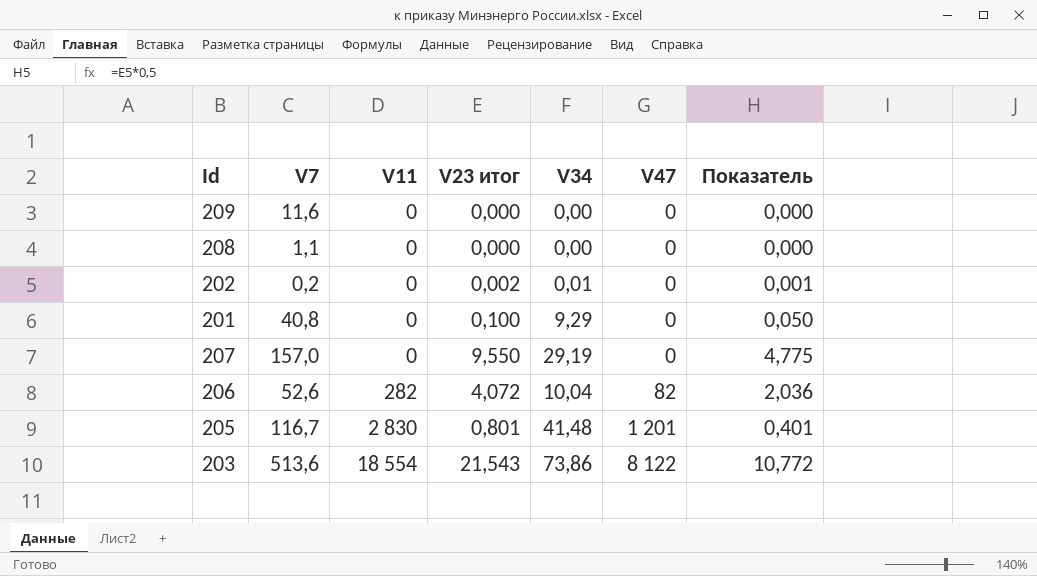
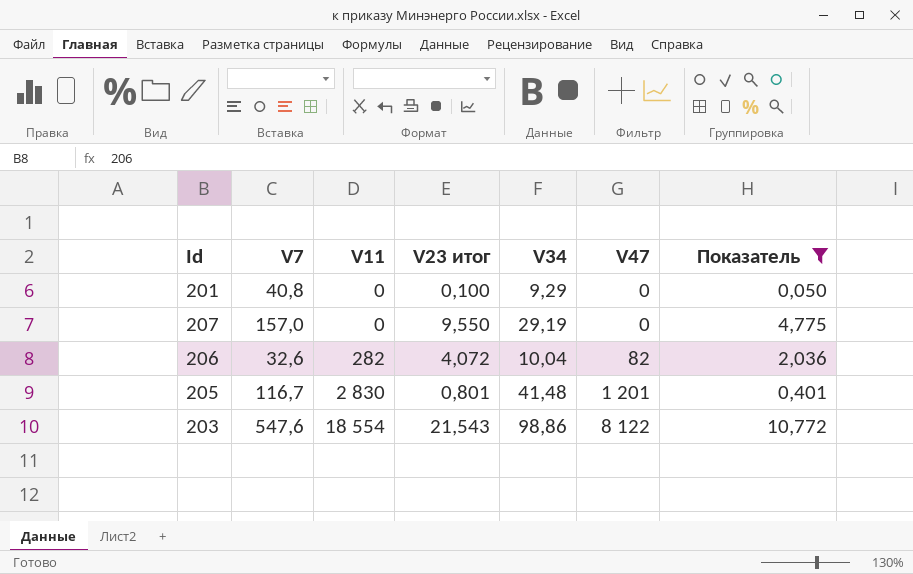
filter: none -> Показатель >= 0,050
206 | V7: 52,6 -> 32,6
203 | V7: 513,6 -> 547,6
203 | V34: 73,86 -> 98,86

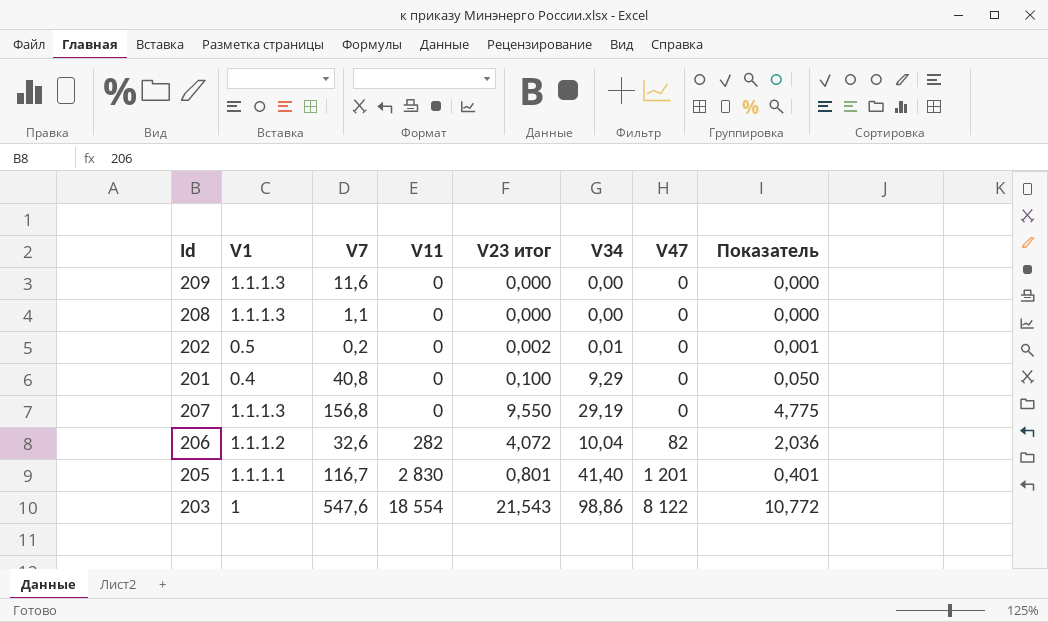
filter: Показатель >= 0,050 -> none
column V1 | position: none -> 2
207 | V7: 157,0 -> 156,8
205 | V34: 41,48 -> 41,40

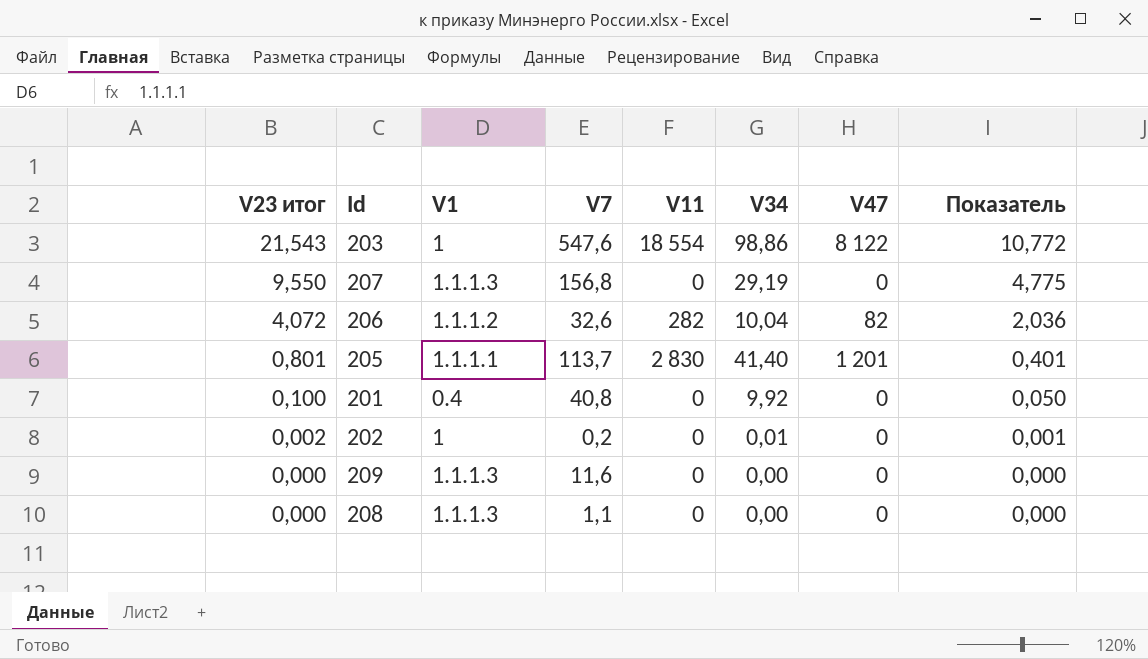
row order: V11 ascending -> V23 итог descending
column V23 итог | position: 5 -> 1
205 | V7: 116,7 -> 113,7
201 | V34: 9,29 -> 9,92
202 | V1: 0.5 -> 1

